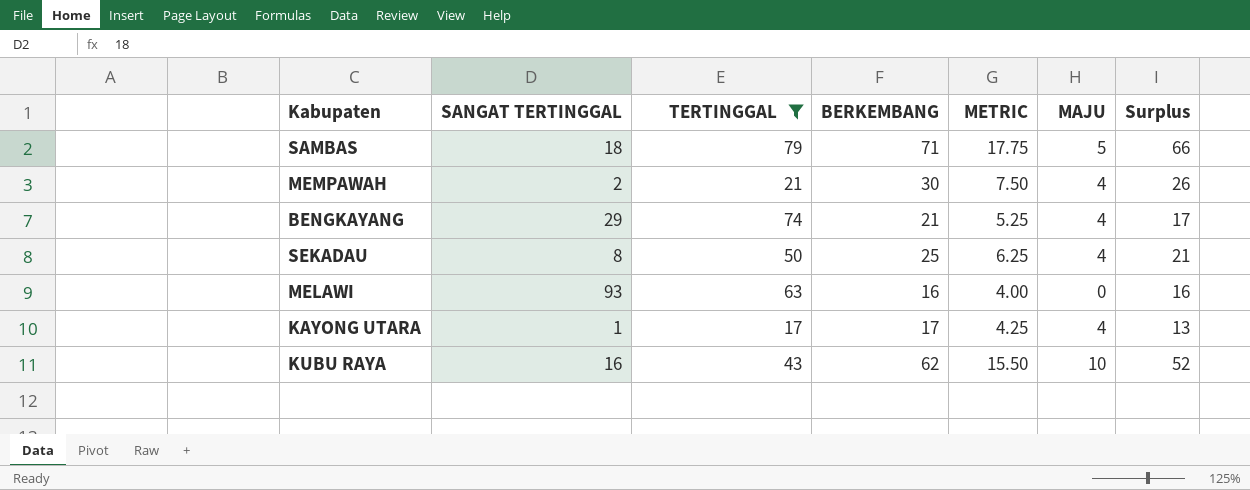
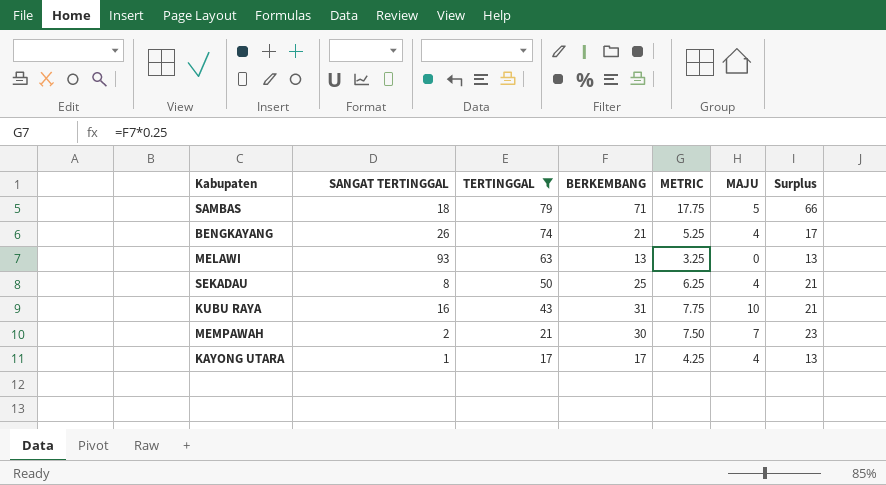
row order: none -> TERTINGGAL descending
BENGKAYANG | SANGAT TERTINGGAL: 29 -> 26
MELAWI | BERKEMBANG: 16 -> 13
MELAWI | METRIC: 4.00 -> 3.25
MELAWI | Surplus: 16 -> 13
KUBU RAYA | BERKEMBANG: 62 -> 31
KUBU RAYA | METRIC: 15.50 -> 7.75
KUBU RAYA | Surplus: 52 -> 21
MEMPAWAH | MAJU: 4 -> 7
MEMPAWAH | Surplus: 26 -> 23

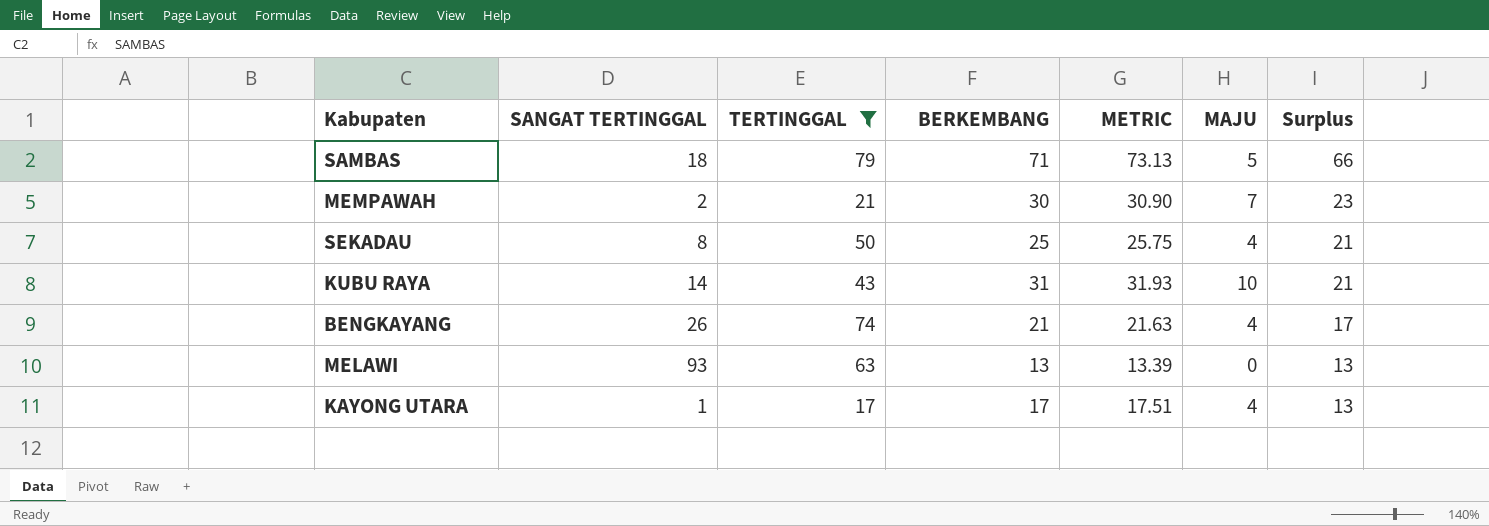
row order: TERTINGGAL descending -> Surplus descending
column METRIC | formula: [BERKEMBANG] * 0.25 -> [BERKEMBANG] * 1.03
KUBU RAYA | SANGAT TERTINGGAL: 16 -> 14

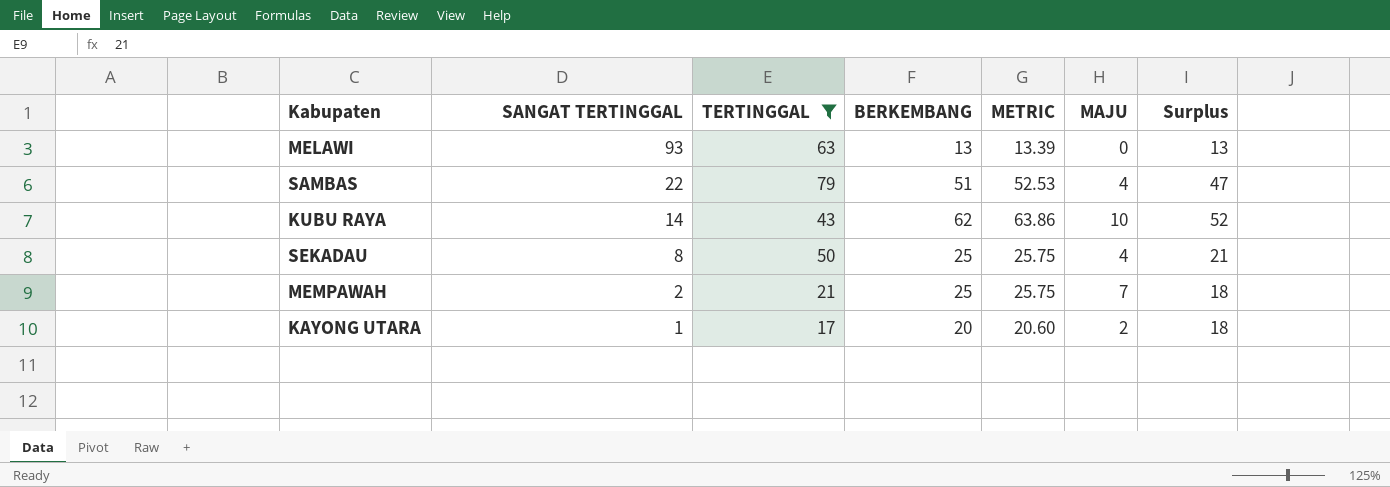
row order: Surplus descending -> SANGAT TERTINGGAL descending
row BENGKAYANG: 26 | 74 | 21 | 21.63 | 4 | 17 -> none
SAMBAS | SANGAT TERTINGGAL: 18 -> 22
SAMBAS | BERKEMBANG: 71 -> 51
SAMBAS | METRIC: 73.13 -> 52.53
SAMBAS | MAJU: 5 -> 4
SAMBAS | Surplus: 66 -> 47
KUBU RAYA | BERKEMBANG: 31 -> 62
KUBU RAYA | METRIC: 31.93 -> 63.86
KUBU RAYA | Surplus: 21 -> 52
MEMPAWAH | BERKEMBANG: 30 -> 25
MEMPAWAH | METRIC: 30.90 -> 25.75
MEMPAWAH | Surplus: 23 -> 18
KAYONG UTARA | BERKEMBANG: 17 -> 20
KAYONG UTARA | METRIC: 17.51 -> 20.60
KAYONG UTARA | MAJU: 4 -> 2
KAYONG UTARA | Surplus: 13 -> 18

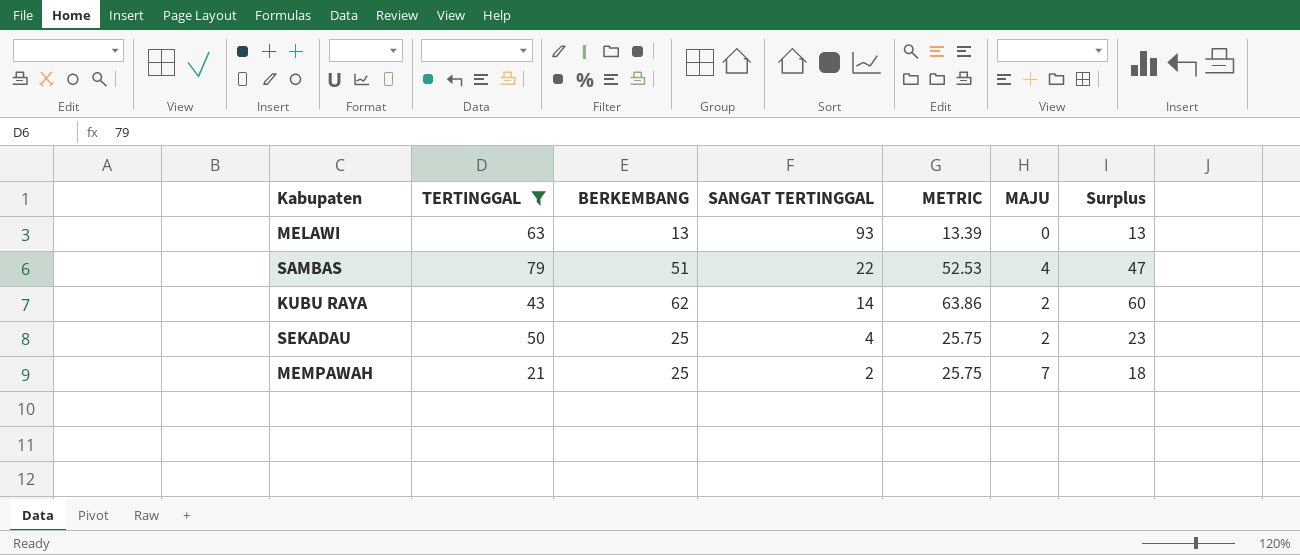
column SANGAT TERTINGGAL | position: 2 -> 4
row KAYONG UTARA: 1 | 17 | 20 | 20.60 | 2 | 18 -> none
KUBU RAYA | MAJU: 10 -> 2
KUBU RAYA | Surplus: 52 -> 60
SEKADAU | SANGAT TERTINGGAL: 8 -> 4
SEKADAU | MAJU: 4 -> 2
SEKADAU | Surplus: 21 -> 23

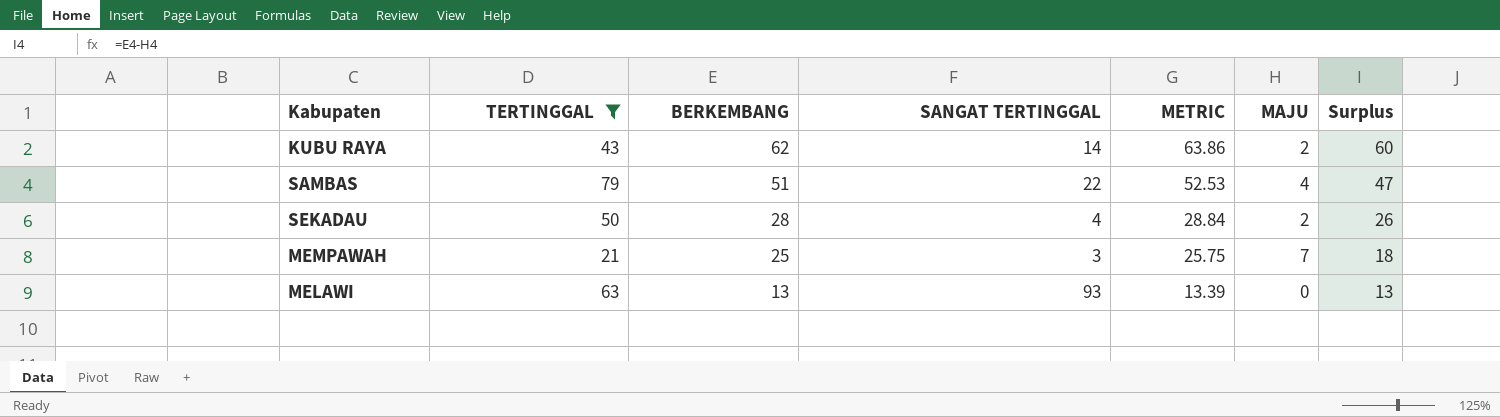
row order: SANGAT TERTINGGAL descending -> BERKEMBANG descending
SEKADAU | BERKEMBANG: 25 -> 28
SEKADAU | METRIC: 25.75 -> 28.84
SEKADAU | Surplus: 23 -> 26
MEMPAWAH | SANGAT TERTINGGAL: 2 -> 3

